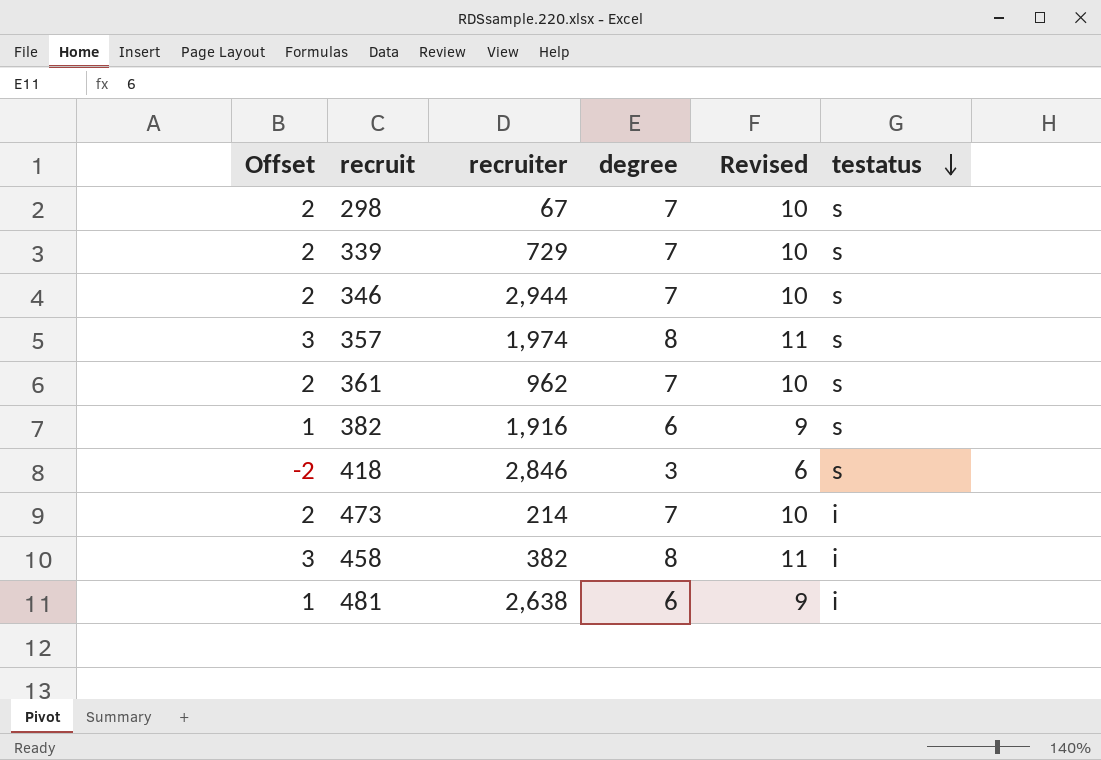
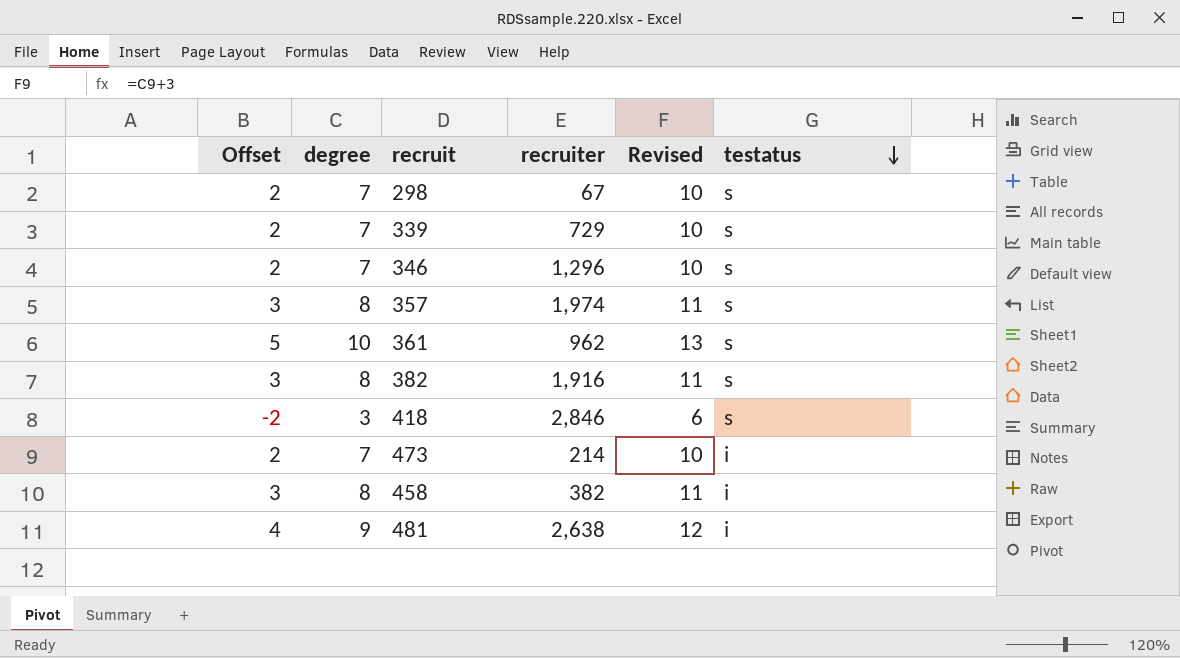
column degree | position: 4 -> 2
346 | recruiter: 2,944 -> 1,296
361 | Offset: 2 -> 5
361 | degree: 7 -> 10
361 | Revised: 10 -> 13
382 | Offset: 1 -> 3
382 | degree: 6 -> 8
382 | Revised: 9 -> 11
481 | Offset: 1 -> 4
481 | degree: 6 -> 9
481 | Revised: 9 -> 12

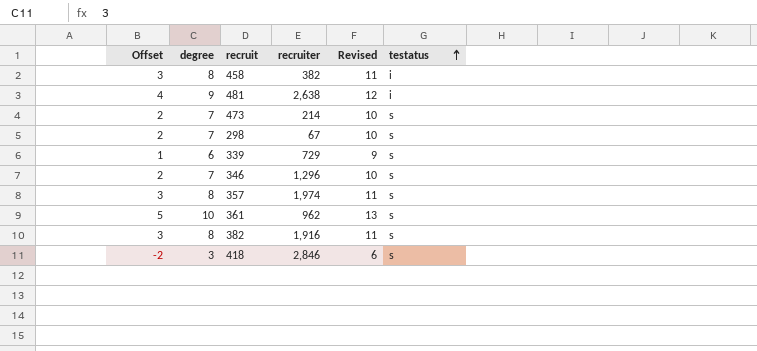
row order: testatus descending -> testatus ascending
473 | testatus: i -> s
339 | Offset: 2 -> 1
339 | degree: 7 -> 6
339 | Revised: 10 -> 9

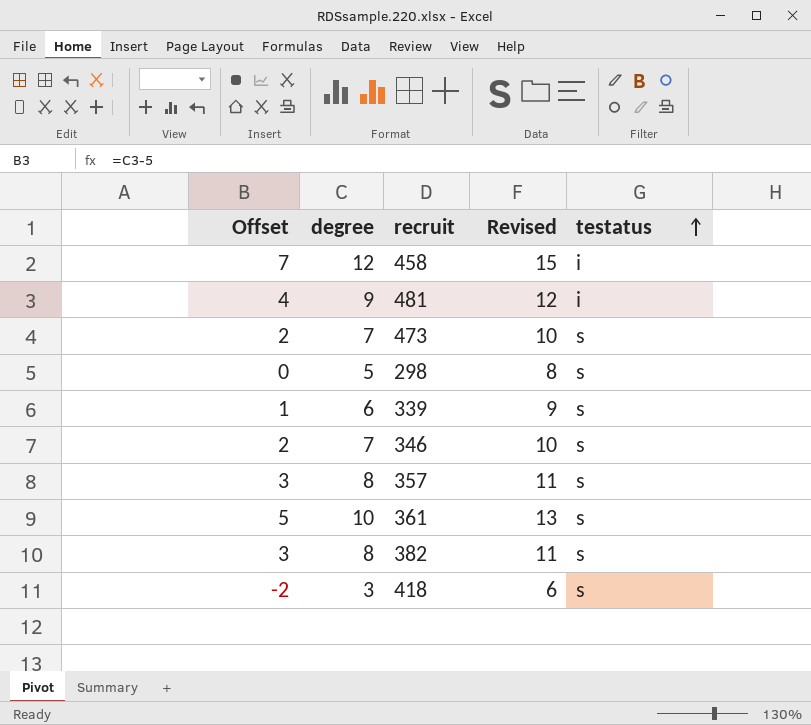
column recruiter | position: 4 -> none
458 | Offset: 3 -> 7
458 | degree: 8 -> 12
458 | Revised: 11 -> 15
298 | Offset: 2 -> 0
298 | degree: 7 -> 5
298 | Revised: 10 -> 8

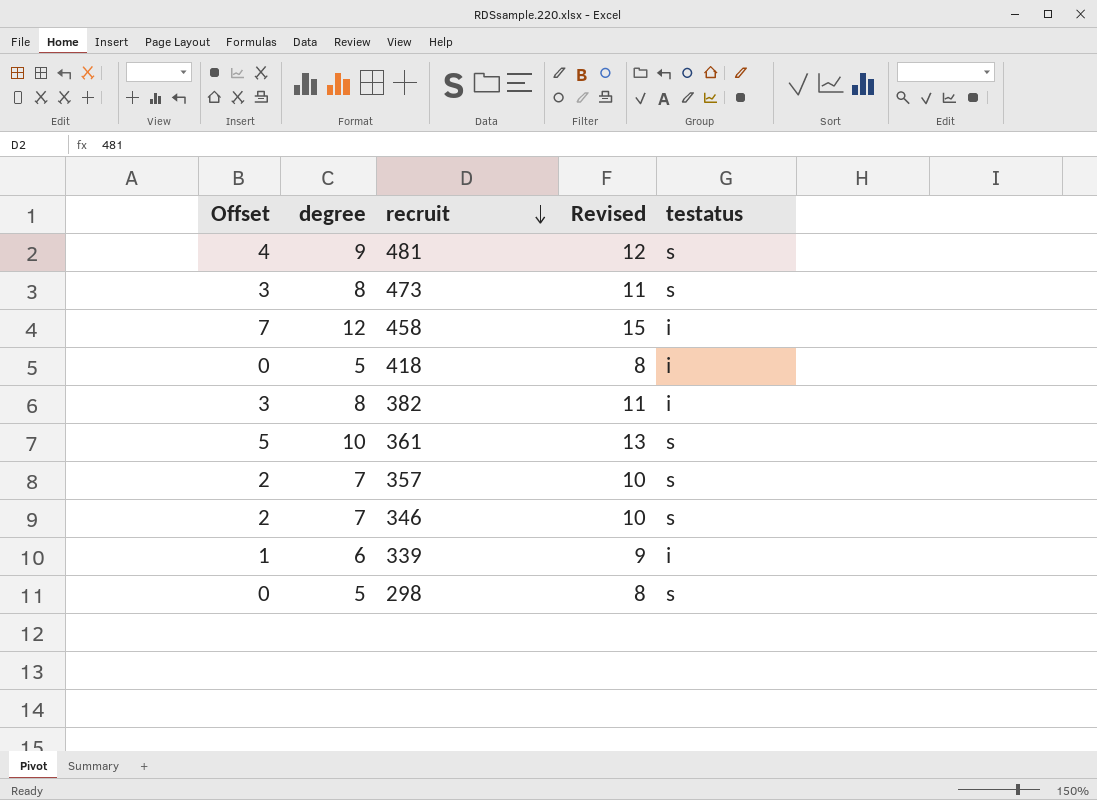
row order: testatus ascending -> recruit descending
481 | testatus: i -> s
473 | Offset: 2 -> 3
473 | degree: 7 -> 8
473 | Revised: 10 -> 11
418 | Offset: -2 -> 0
418 | degree: 3 -> 5
418 | Revised: 6 -> 8
418 | testatus: s -> i
382 | testatus: s -> i
357 | Offset: 3 -> 2
357 | degree: 8 -> 7
357 | Revised: 11 -> 10
339 | testatus: s -> i

